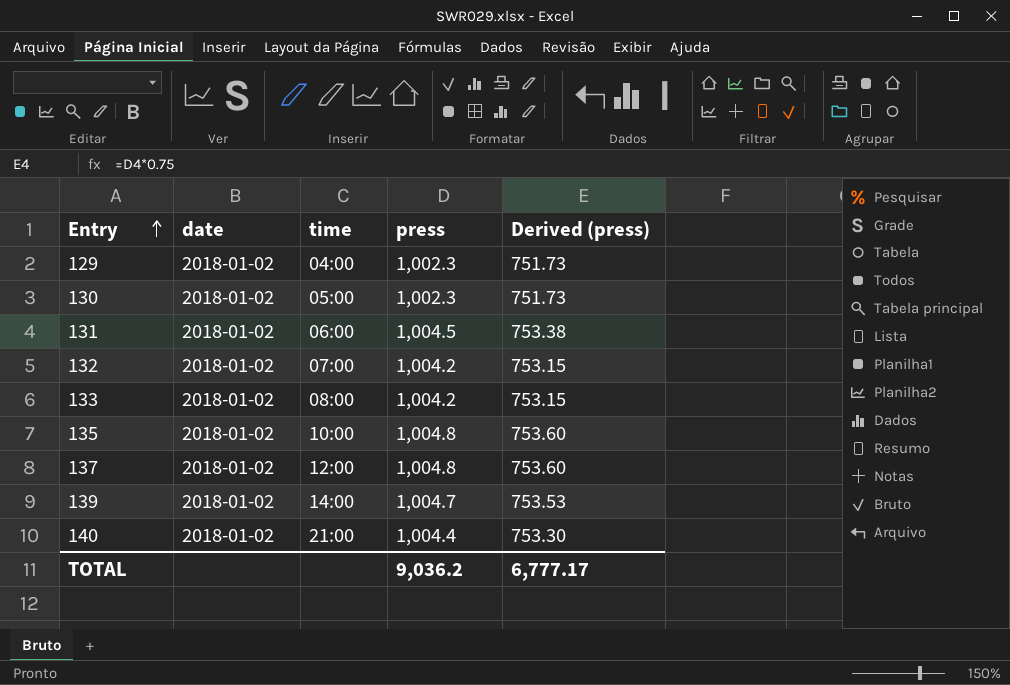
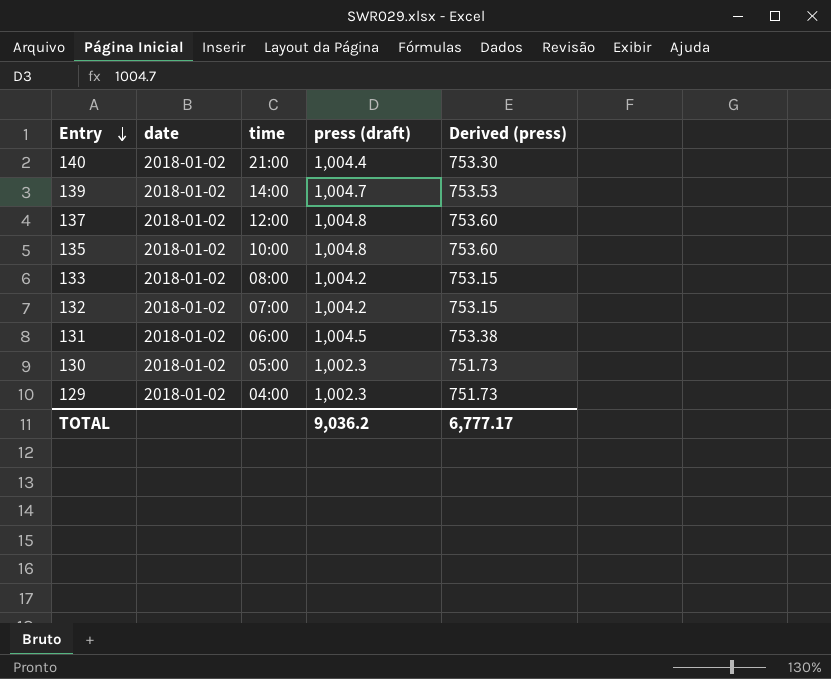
row order: Entry ascending -> Entry descending
column name: press -> press (draft)

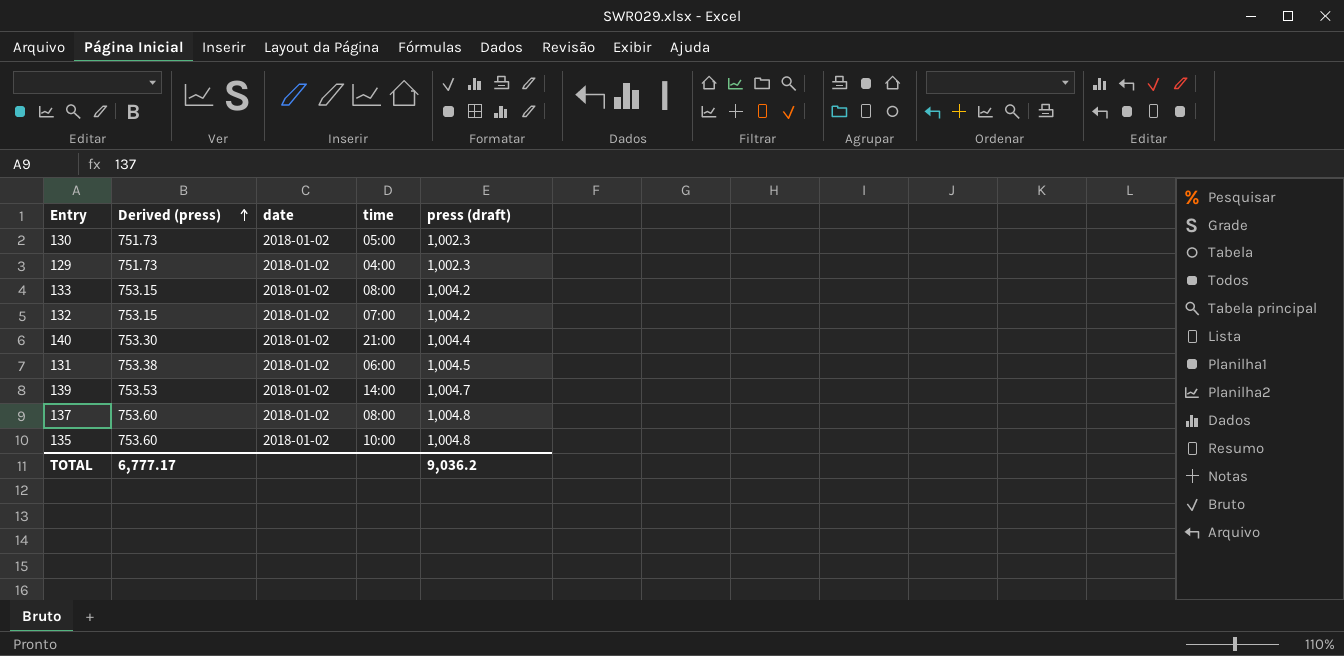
row order: Entry descending -> Derived (press) ascending
column Derived (press) | position: 5 -> 2
137 | time: 12:00 -> 08:00

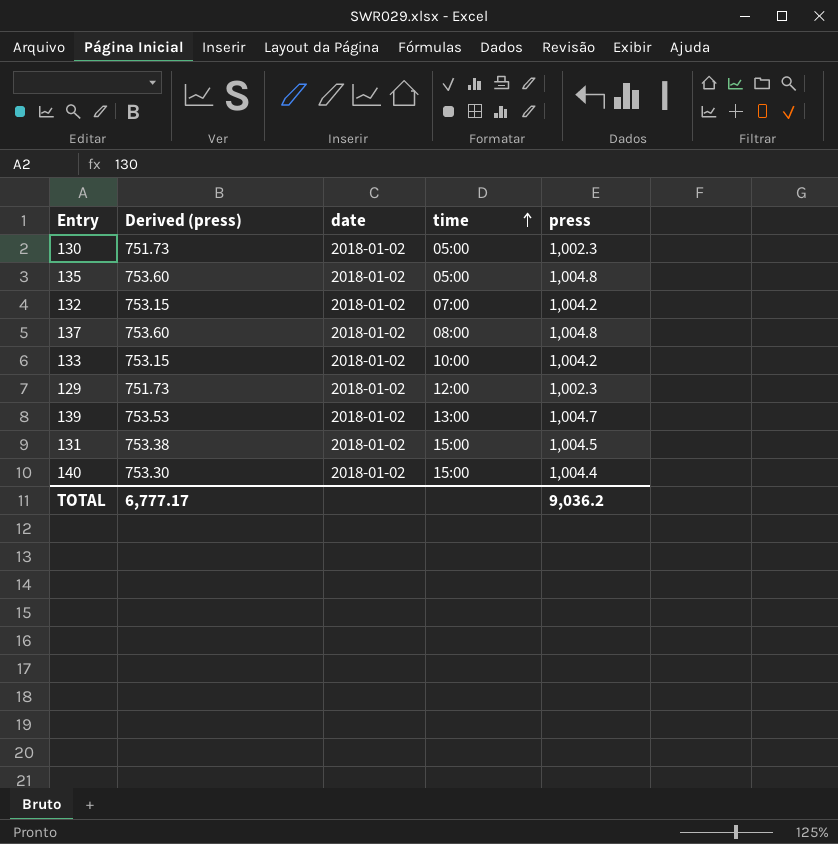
row order: Derived (press) ascending -> time ascending
column name: press (draft) -> press
135 | time: 10:00 -> 05:00
133 | time: 08:00 -> 10:00
129 | time: 04:00 -> 12:00
139 | time: 14:00 -> 13:00
131 | time: 06:00 -> 15:00
140 | time: 21:00 -> 15:00

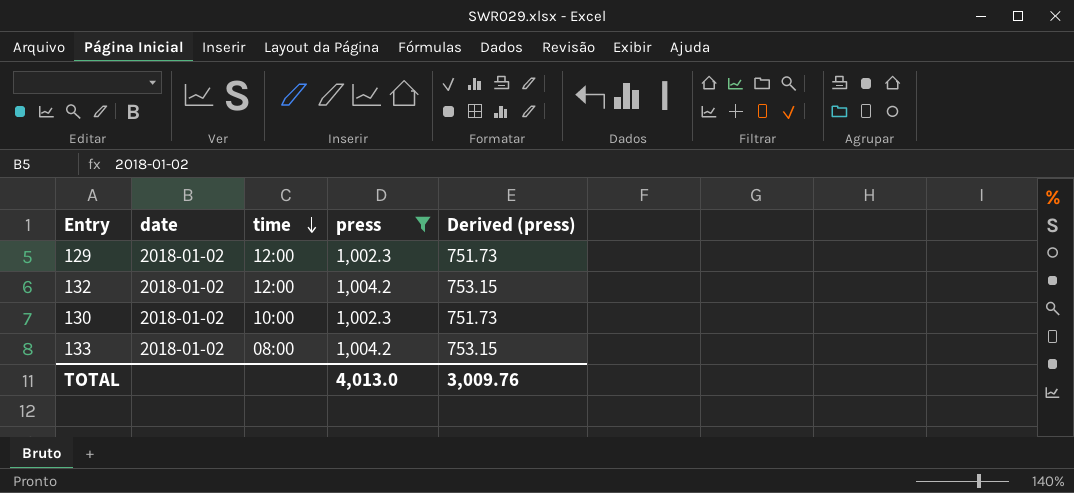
filter: none -> press <= 1,004.2
row order: time ascending -> time descending
column Derived (press) | position: 2 -> 5
132 | time: 07:00 -> 12:00
130 | time: 05:00 -> 10:00
133 | time: 10:00 -> 08:00
TOTAL | press: 9,036.2 -> 4,013.0
TOTAL | Derived (press): 6,777.17 -> 3,009.76

